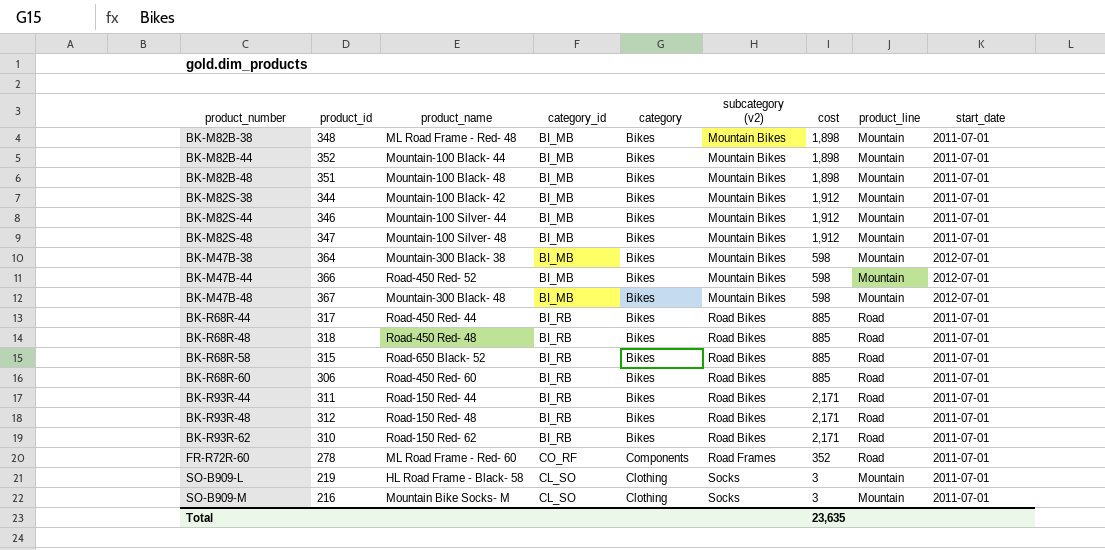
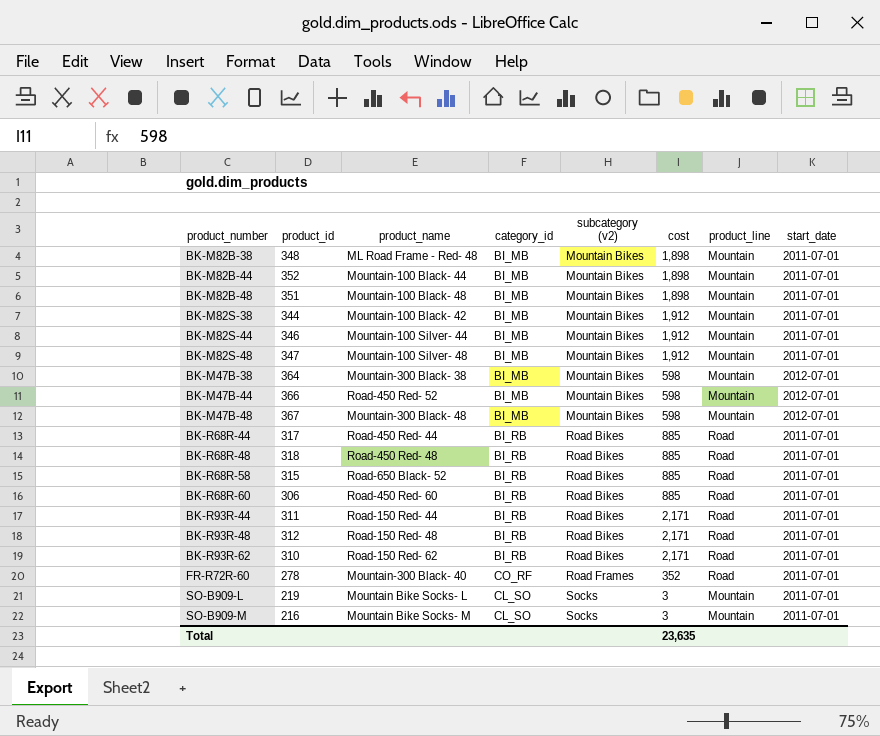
column category | position: 5 -> none
FR-R72R-60 | product_name: ML Road Frame - Red- 60 -> Mountain-300 Black- 40
SO-B909-L | product_name: HL Road Frame - Black- 58 -> Mountain Bike Socks- L

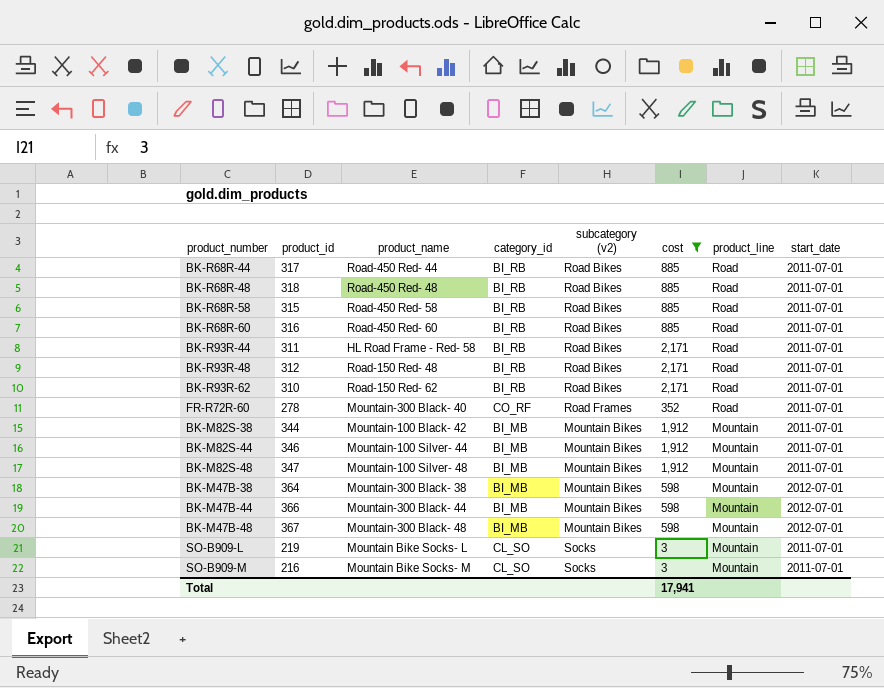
filter: none -> cost != 1,898
row order: subcategory (v2) ascending -> product_line descending
BK-R68R-58 | product_name: Road-650 Black- 52 -> Road-450 Red- 58
BK-R68R-60 | product_id: 306 -> 316
BK-R93R-44 | product_name: Road-150 Red- 44 -> HL Road Frame - Red- 58
BK-M47B-44 | product_name: Road-450 Red- 52 -> Mountain-300 Black- 44
Total | cost: 23,635 -> 17,941

